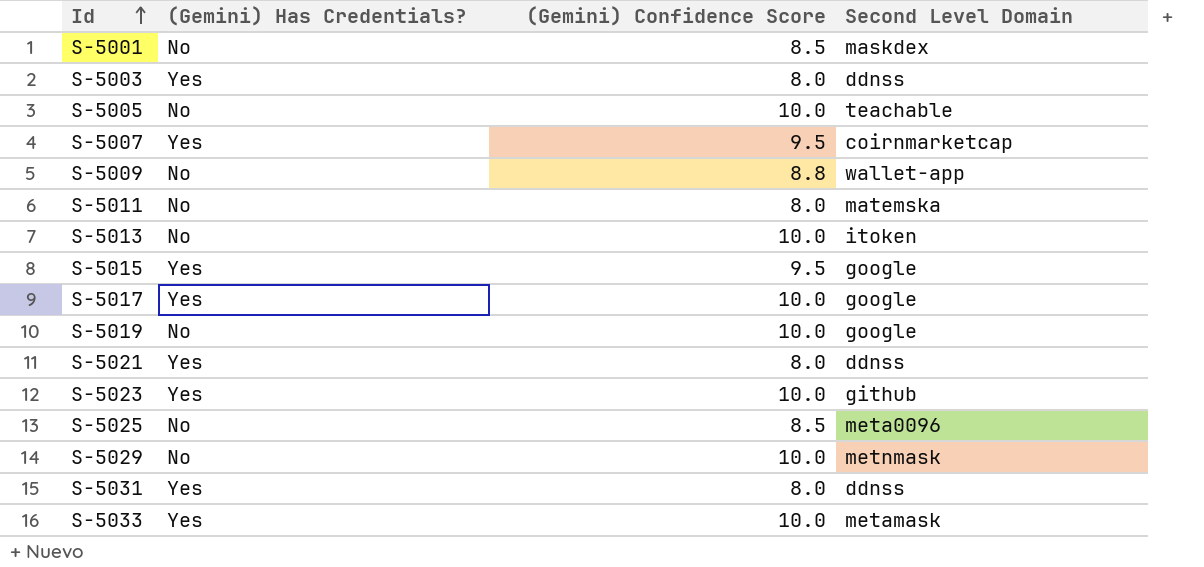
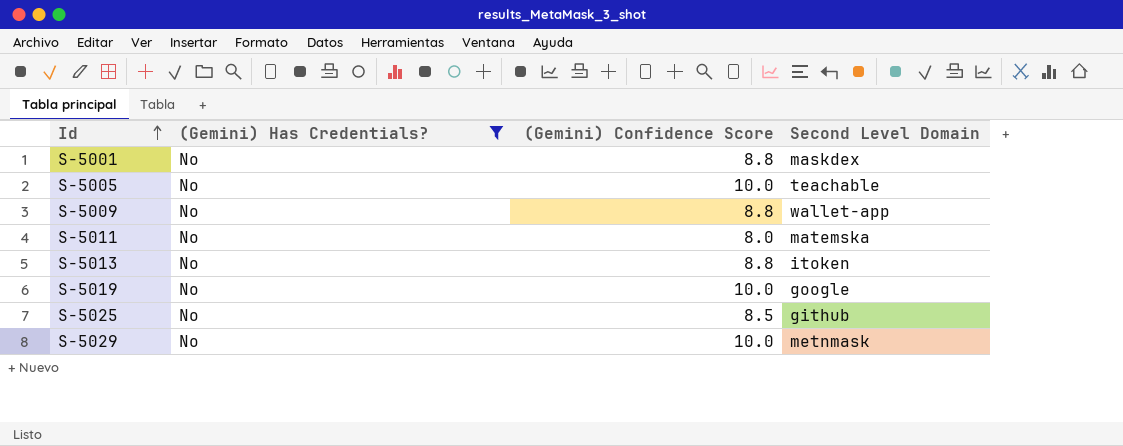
filter: none -> (Gemini) Has Credentials? = No
S-5001 | (Gemini) Confidence Score: 8.5 -> 8.8
S-5013 | (Gemini) Confidence Score: 10.0 -> 8.8
S-5025 | Second Level Domain: meta0096 -> github

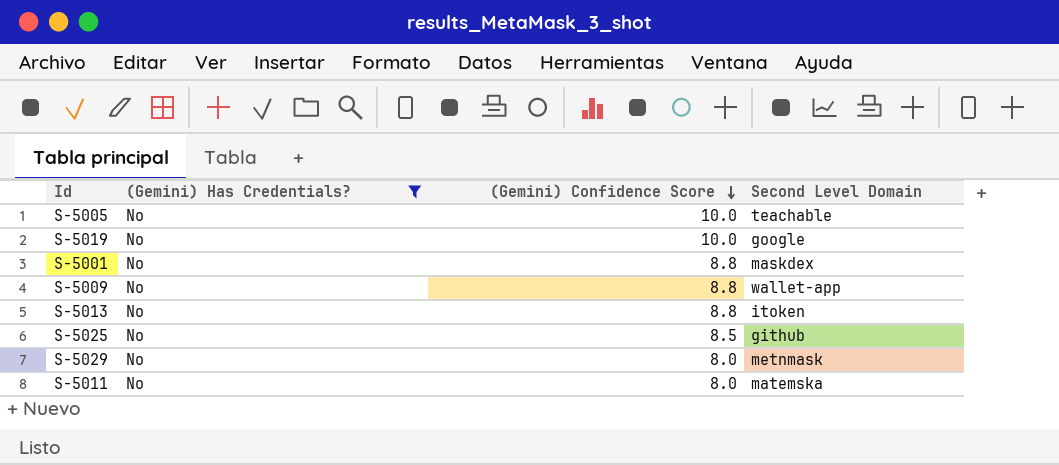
row order: Id ascending -> (Gemini) Confidence Score descending
S-5029 | (Gemini) Confidence Score: 10.0 -> 8.0

